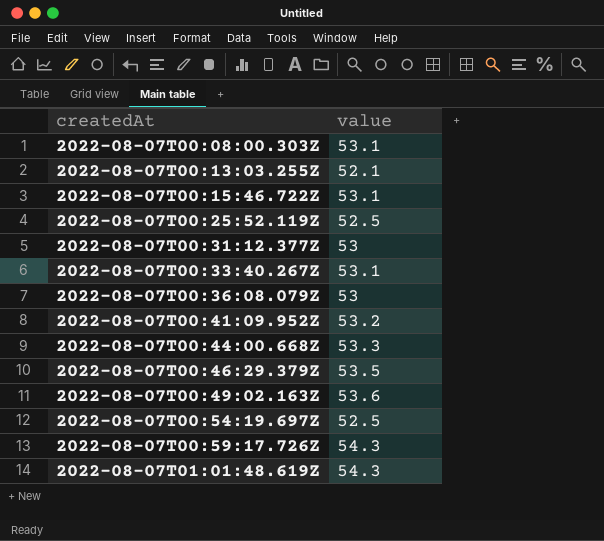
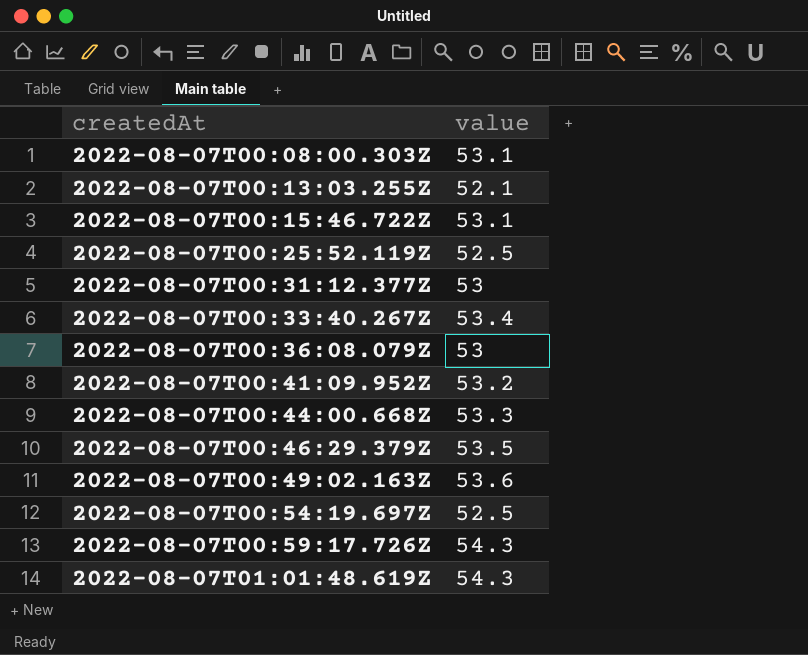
2022-08-07T00:33:40.267Z | value: 53.1 -> 53.4

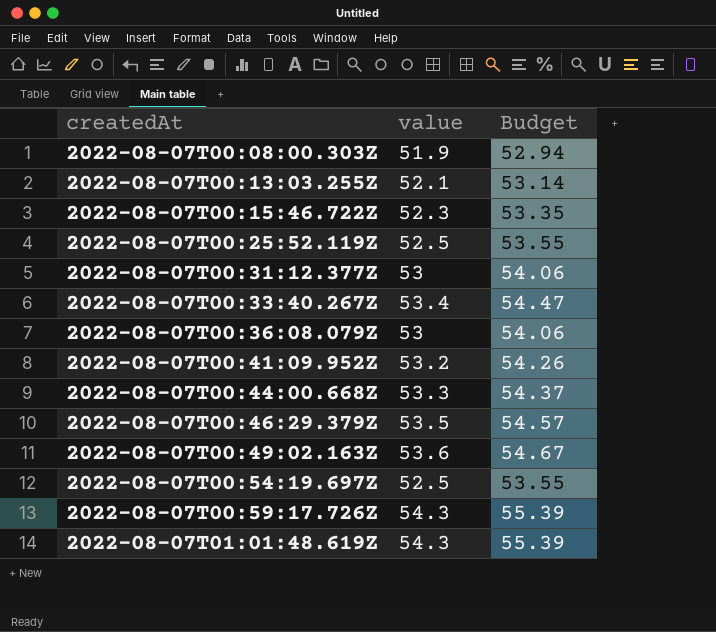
column Budget | formula: none -> [value] * 1.02
2022-08-07T00:08:00.303Z | value: 53.1 -> 51.9
2022-08-07T00:15:46.722Z | value: 53.1 -> 52.3

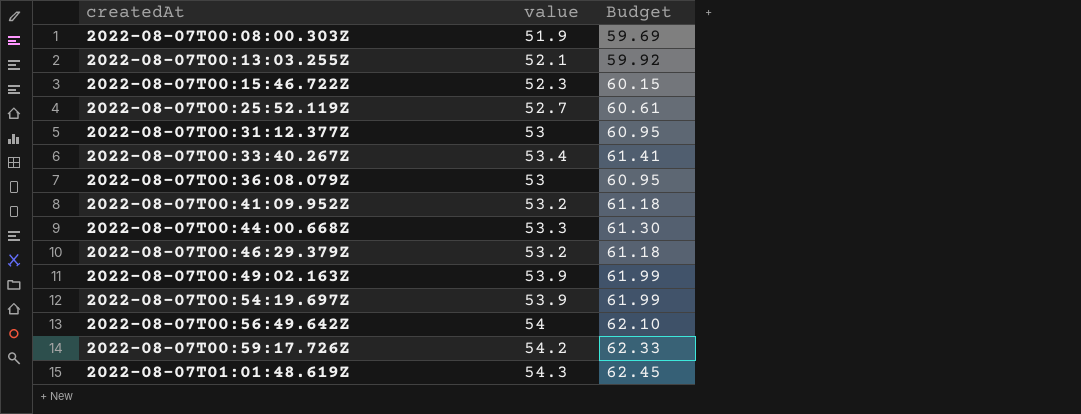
column Budget | formula: [value] * 1.02 -> [value] * 1.15
2022-08-07T00:25:52.119Z | value: 52.5 -> 52.7
2022-08-07T00:46:29.379Z | value: 53.5 -> 53.2
2022-08-07T00:49:02.163Z | value: 53.6 -> 53.9
2022-08-07T00:54:19.697Z | value: 52.5 -> 53.9
row 2022-08-07T00:56:49.642Z: none -> 54 | 62.10
2022-08-07T00:59:17.726Z | value: 54.3 -> 54.2

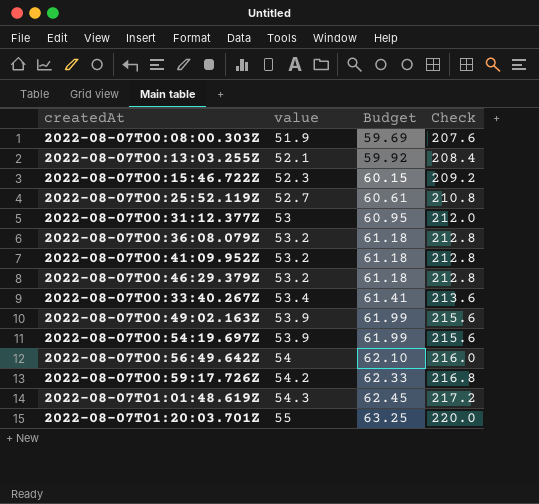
row order: createdAt ascending -> value ascending
column Check | formula: none -> [value] * 4
row 2022-08-07T00:44:00.668Z: 53.3 | 61.30 -> none
2022-08-07T00:36:08.079Z | value: 53 -> 53.2
2022-08-07T00:36:08.079Z | Budget: 60.95 -> 61.18
row 2022-08-07T01:20:03.701Z: none -> 55 | 63.25 | 220.0

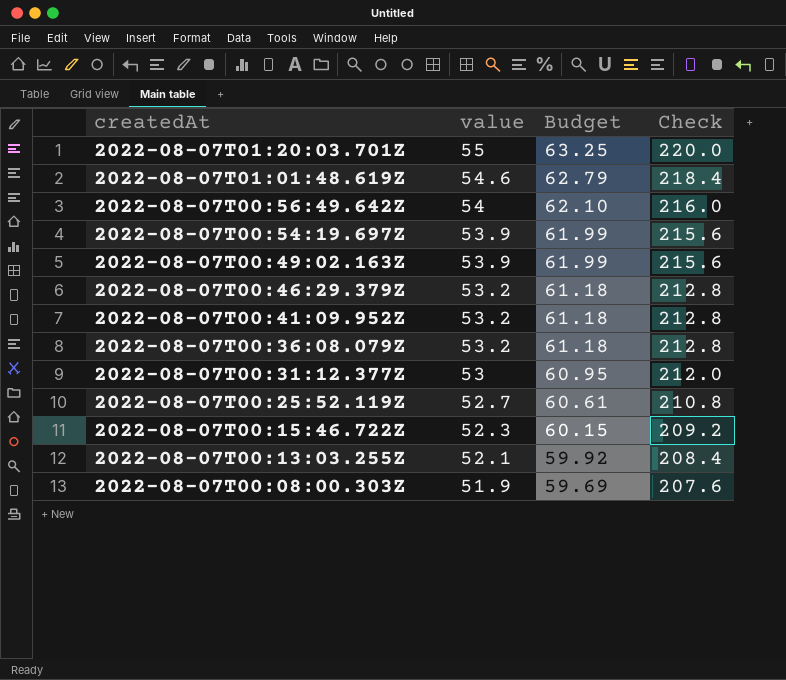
row order: value ascending -> createdAt descending
row 2022-08-07T00:33:40.267Z: 53.4 | 61.41 | 213.6 -> none
row 2022-08-07T00:59:17.726Z: 54.2 | 62.33 | 216.8 -> none
2022-08-07T01:01:48.619Z | value: 54.3 -> 54.6
2022-08-07T01:01:48.619Z | Budget: 62.45 -> 62.79
2022-08-07T01:01:48.619Z | Check: 217.2 -> 218.4

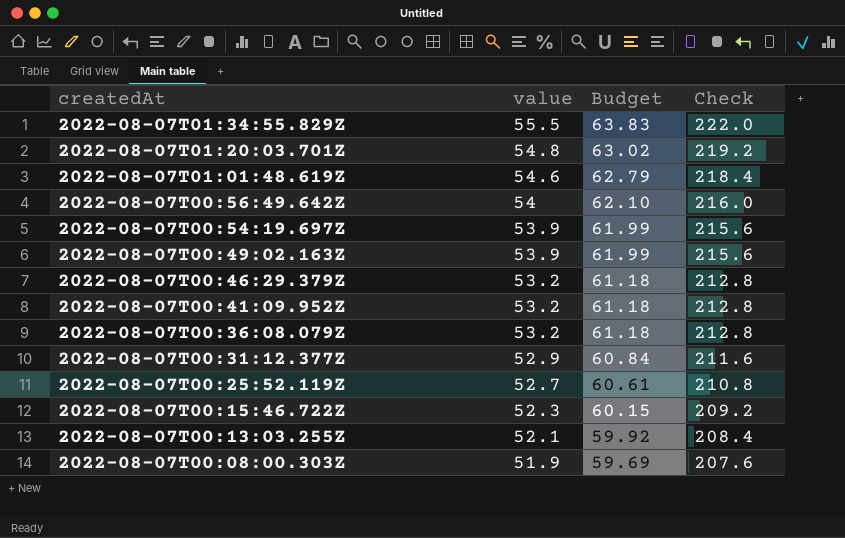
row 2022-08-07T01:34:55.829Z: none -> 55.5 | 63.83 | 222.0
2022-08-07T01:20:03.701Z | value: 55 -> 54.8
2022-08-07T01:20:03.701Z | Budget: 63.25 -> 63.02
2022-08-07T01:20:03.701Z | Check: 220.0 -> 219.2
2022-08-07T00:31:12.377Z | value: 53 -> 52.9
2022-08-07T00:31:12.377Z | Budget: 60.95 -> 60.84
2022-08-07T00:31:12.377Z | Check: 212.0 -> 211.6

